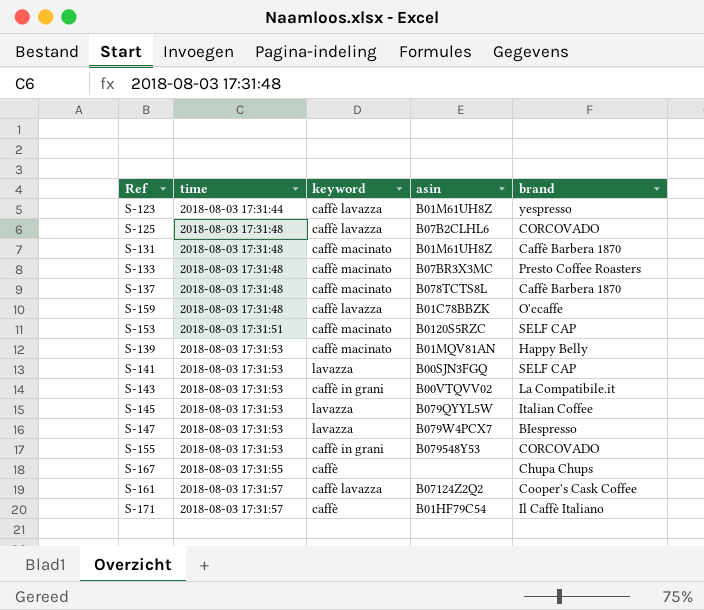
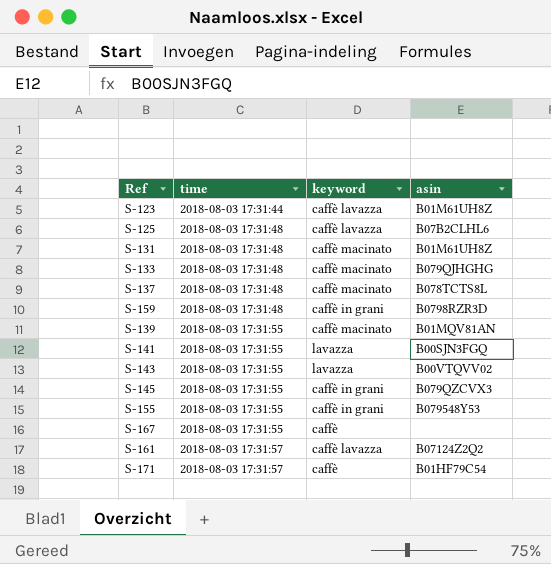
column brand | position: 5 -> none
row S-153: 2018-08-03 17:31:51 | caffè macinato | B0120S5RZC | SELF CAP -> none
row S-147: 2018-08-03 17:31:53 | lavazza | B079W4PCX7 | BIespresso -> none
S-133 | asin: B07BR3X3MC -> B079QJHGHG
S-159 | keyword: caffè lavazza -> caffè in grani
S-159 | asin: B01C78BBZK -> B0798RZR3D
S-139 | time: 2018-08-03 17:31:53 -> 2018-08-03 17:31:55
S-141 | time: 2018-08-03 17:31:53 -> 2018-08-03 17:31:55
S-143 | time: 2018-08-03 17:31:53 -> 2018-08-03 17:31:55
S-143 | keyword: caffè in grani -> lavazza
S-145 | time: 2018-08-03 17:31:53 -> 2018-08-03 17:31:55
S-145 | keyword: lavazza -> caffè in grani
S-145 | asin: B079QYYL5W -> B079QZCVX3
S-155 | time: 2018-08-03 17:31:53 -> 2018-08-03 17:31:55

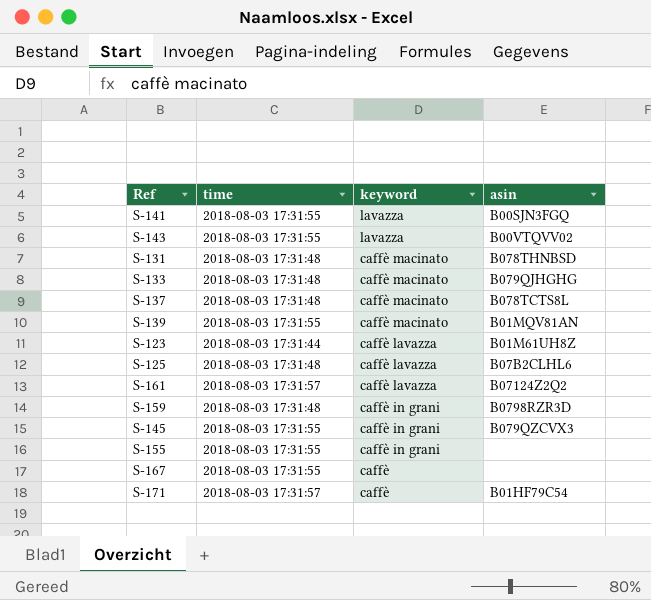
row order: time ascending -> keyword descending
S-131 | asin: B01M61UH8Z -> B078THNBSD
S-155 | asin: B079548Y53 -> none

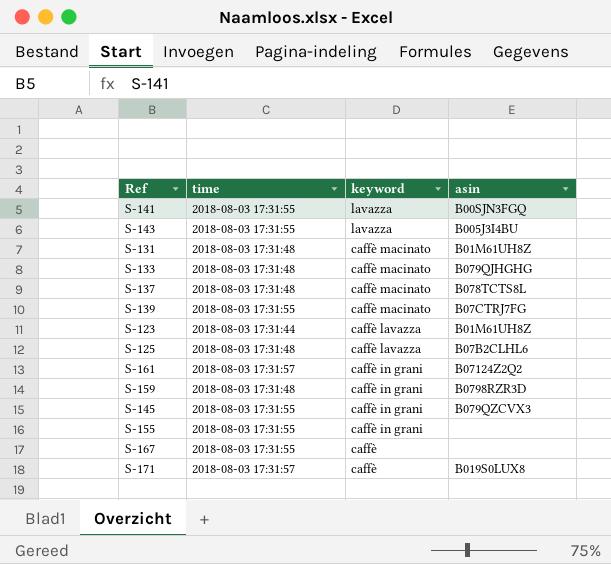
S-143 | asin: B00VTQVV02 -> B005J3I4BU
S-131 | asin: B078THNBSD -> B01M61UH8Z
S-139 | asin: B01MQV81AN -> B07CTRJ7FG
S-161 | keyword: caffè lavazza -> caffè in grani
S-171 | asin: B01HF79C54 -> B019S0LUX8

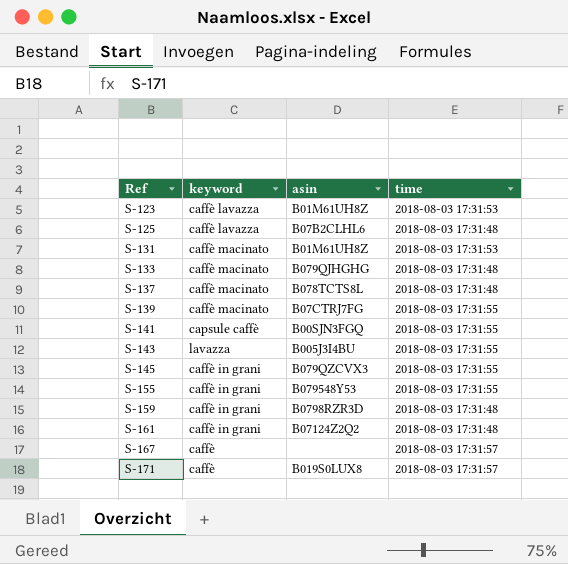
row order: keyword descending -> Ref ascending
column time | position: 2 -> 4
S-123 | time: 2018-08-03 17:31:44 -> 2018-08-03 17:31:53
S-131 | time: 2018-08-03 17:31:48 -> 2018-08-03 17:31:53
S-141 | keyword: lavazza -> capsule caffè
S-155 | asin: none -> B079548Y53
S-161 | time: 2018-08-03 17:31:57 -> 2018-08-03 17:31:48
S-167 | time: 2018-08-03 17:31:55 -> 2018-08-03 17:31:57

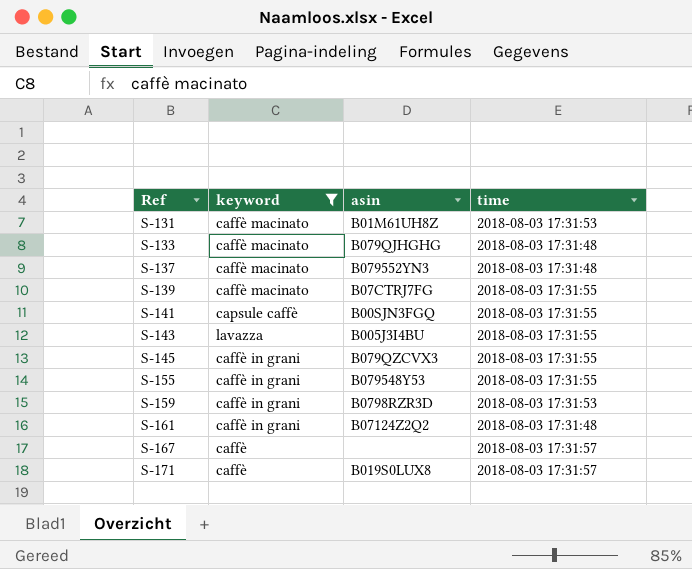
filter: none -> keyword != caffè lavazza
S-137 | asin: B078TCTS8L -> B079552YN3
S-159 | time: 2018-08-03 17:31:48 -> 2018-08-03 17:31:53

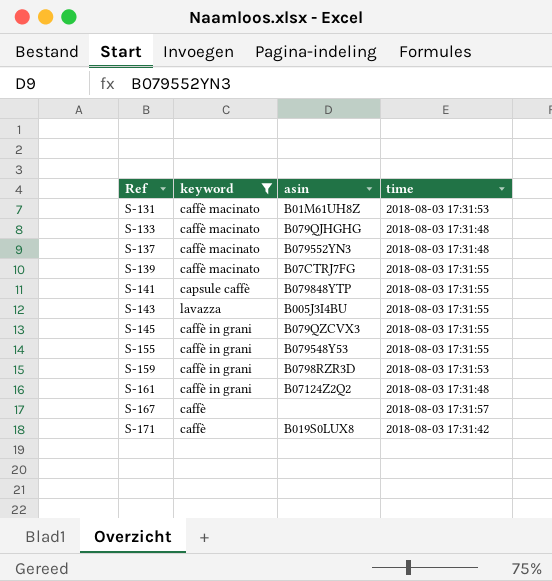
S-141 | asin: B00SJN3FGQ -> B079848YTP
S-171 | time: 2018-08-03 17:31:57 -> 2018-08-03 17:31:42

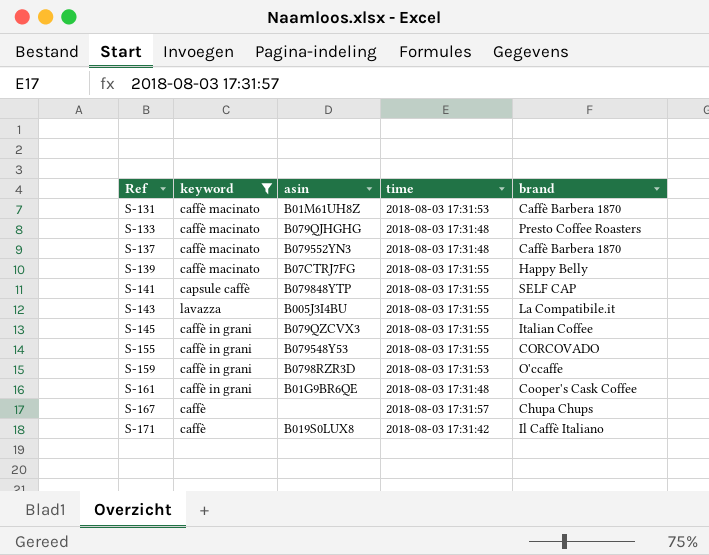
column brand | position: none -> 5
S-161 | asin: B07124Z2Q2 -> B01G9BR6QE

